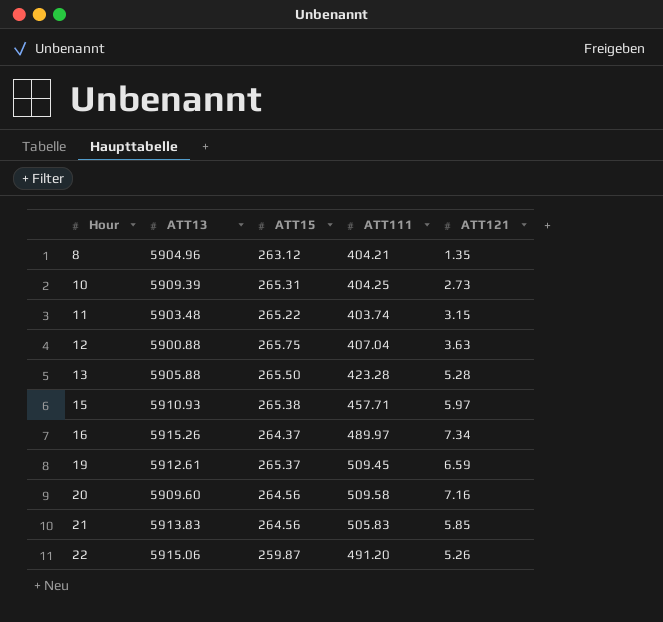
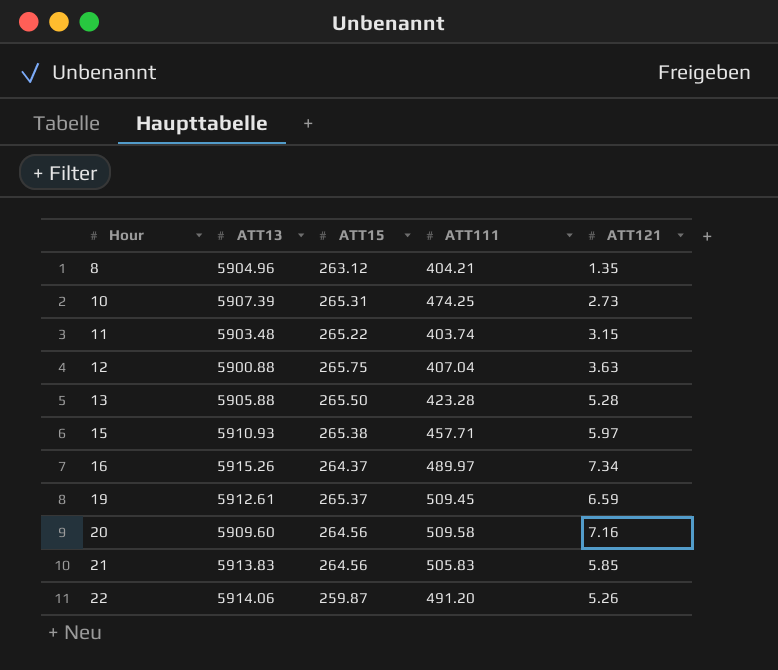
10 | ATT13: 5909.39 -> 5907.39
10 | ATT111: 404.25 -> 474.25
22 | ATT13: 5915.06 -> 5914.06

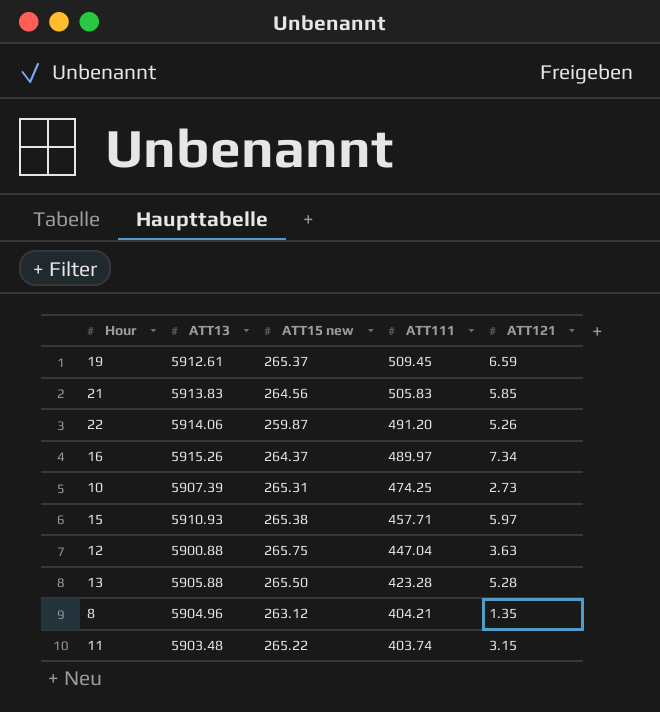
row order: Hour ascending -> ATT111 descending
column name: ATT15 -> ATT15 new
row 20: 5909.60 | 264.56 | 509.58 | 7.16 -> none
12 | ATT111: 407.04 -> 447.04

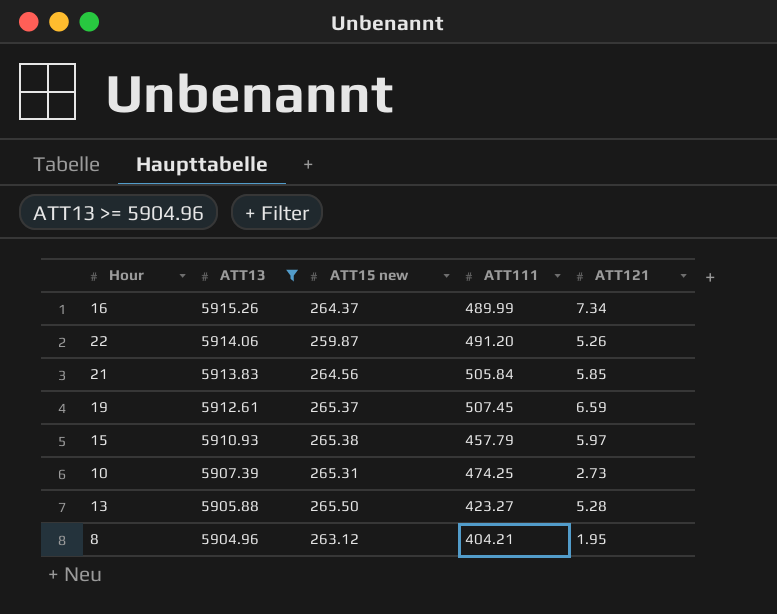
filter: none -> ATT13 >= 5904.96
row order: ATT111 descending -> ATT13 descending
16 | ATT111: 489.97 -> 489.99
21 | ATT111: 505.83 -> 505.84
19 | ATT111: 509.45 -> 507.45
15 | ATT111: 457.71 -> 457.79
13 | ATT111: 423.28 -> 423.27
8 | ATT121: 1.35 -> 1.95

